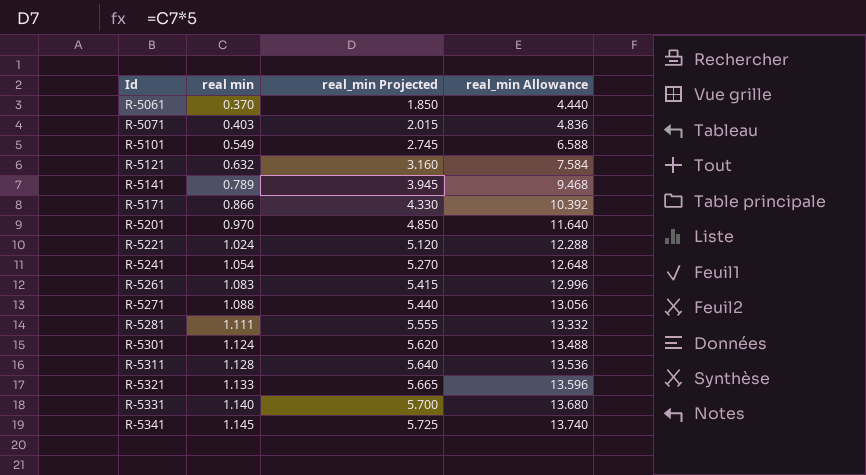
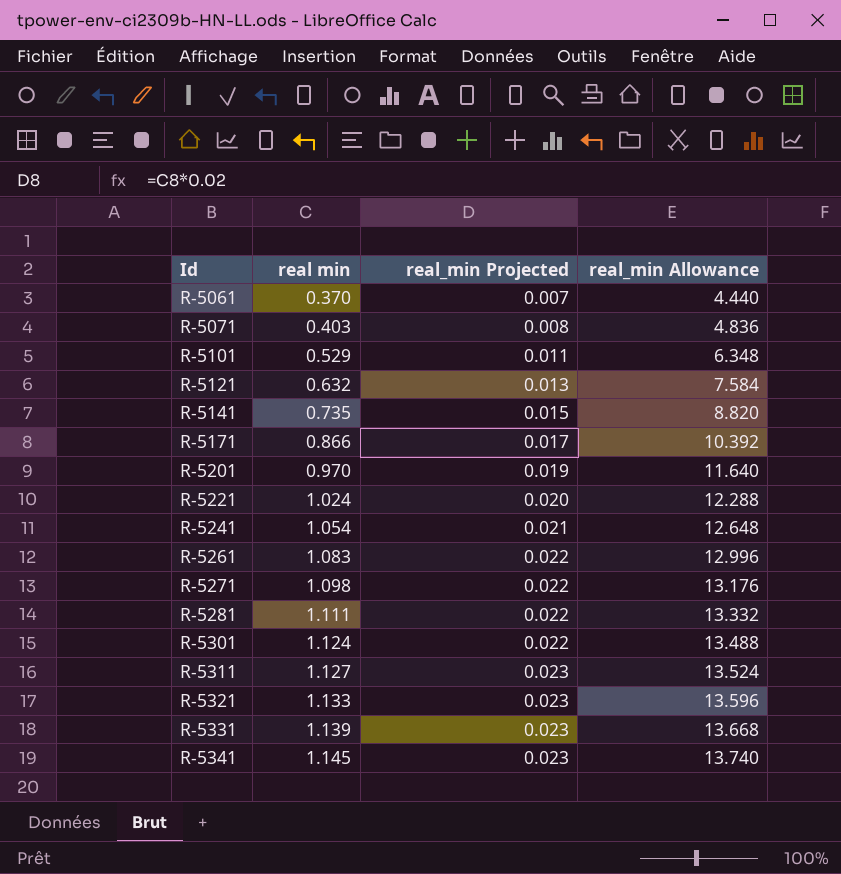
column real_min Projected | formula: [real min] * 5 -> [real min] * 0.02
R-5101 | real min: 0.549 -> 0.529
R-5101 | real_min Allowance: 6.588 -> 6.348
R-5141 | real min: 0.789 -> 0.735
R-5141 | real_min Allowance: 9.468 -> 8.820
R-5271 | real min: 1.088 -> 1.098
R-5271 | real_min Allowance: 13.056 -> 13.176
R-5311 | real min: 1.128 -> 1.127
R-5311 | real_min Allowance: 13.536 -> 13.524
R-5331 | real min: 1.140 -> 1.139
R-5331 | real_min Allowance: 13.680 -> 13.668

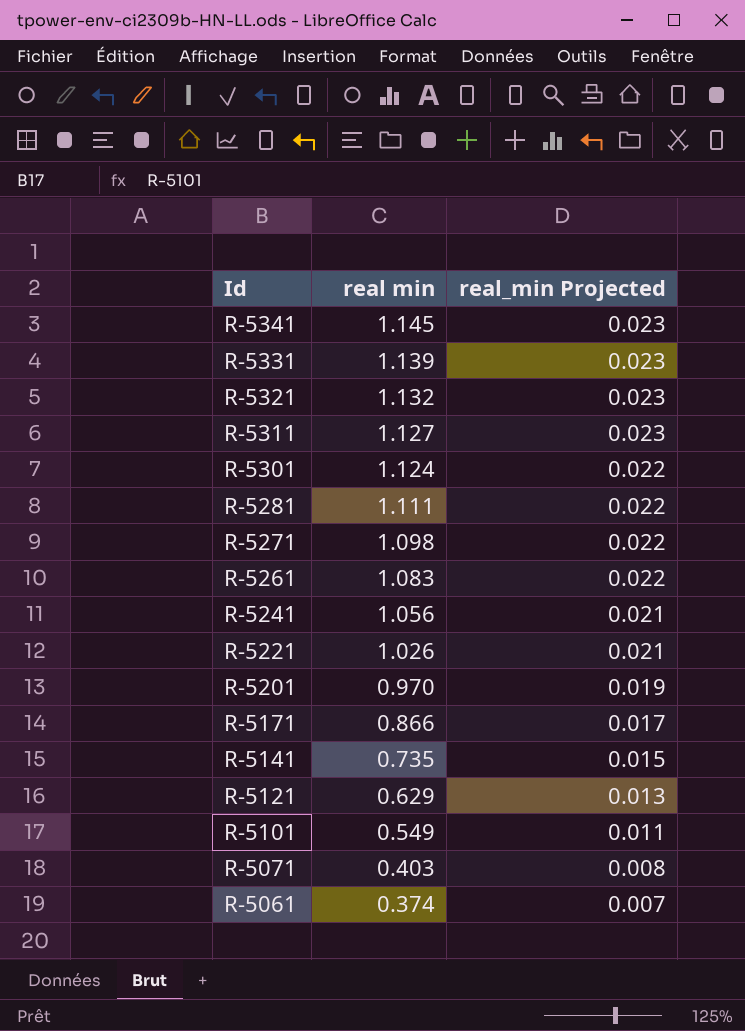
row order: Id ascending -> Id descending
column real_min Allowance | formula: [real min] * 12 -> none
R-5321 | real min: 1.133 -> 1.132
R-5241 | real min: 1.054 -> 1.056
R-5221 | real min: 1.024 -> 1.026
R-5221 | real_min Projected: 0.020 -> 0.021
R-5121 | real min: 0.632 -> 0.629
R-5101 | real min: 0.529 -> 0.549
R-5061 | real min: 0.370 -> 0.374

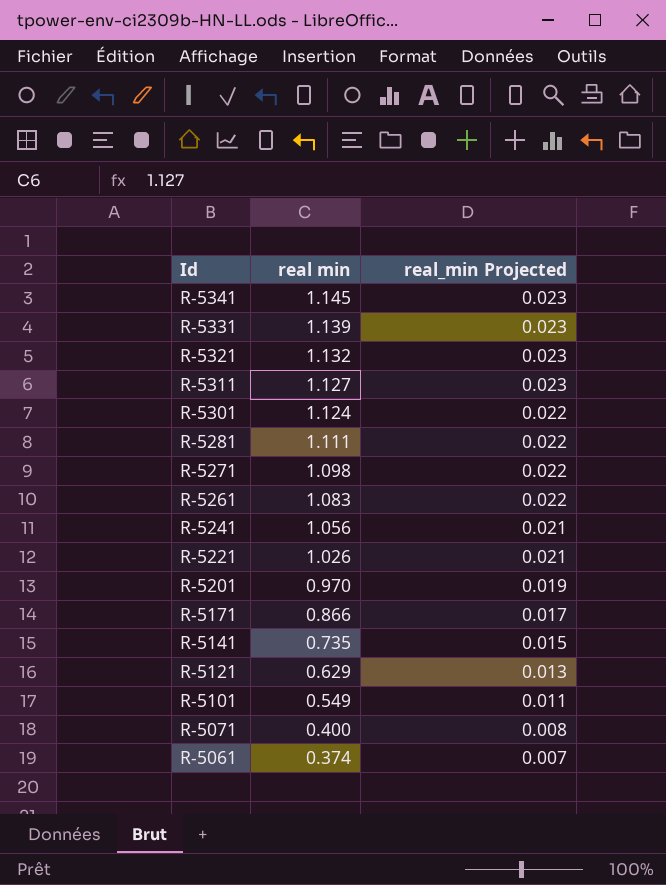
R-5071 | real min: 0.403 -> 0.400

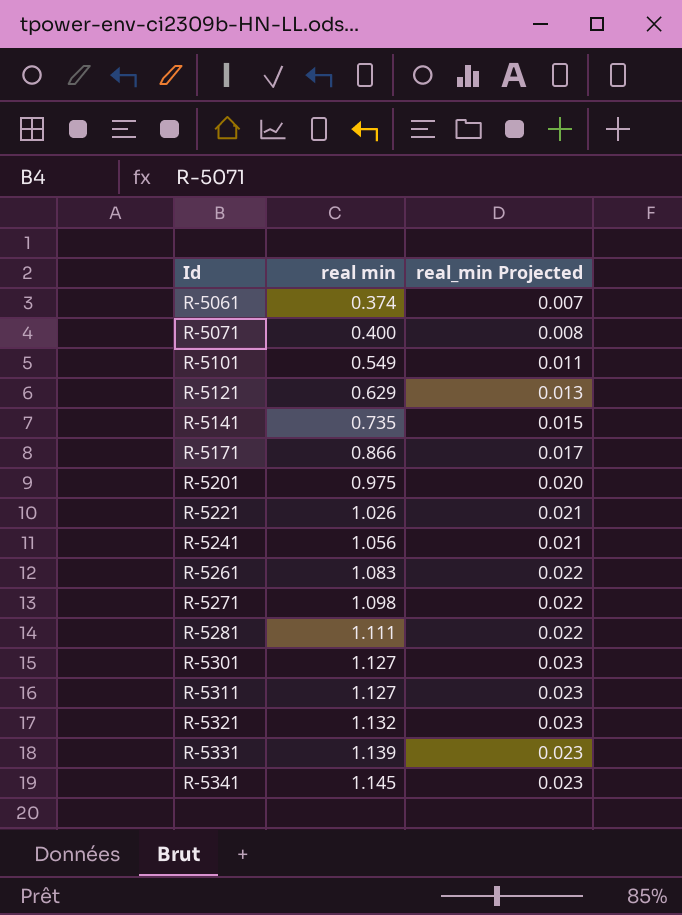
row order: Id descending -> Id ascending
R-5201 | real min: 0.970 -> 0.975
R-5201 | real_min Projected: 0.019 -> 0.020
R-5301 | real min: 1.124 -> 1.127
R-5301 | real_min Projected: 0.022 -> 0.023

